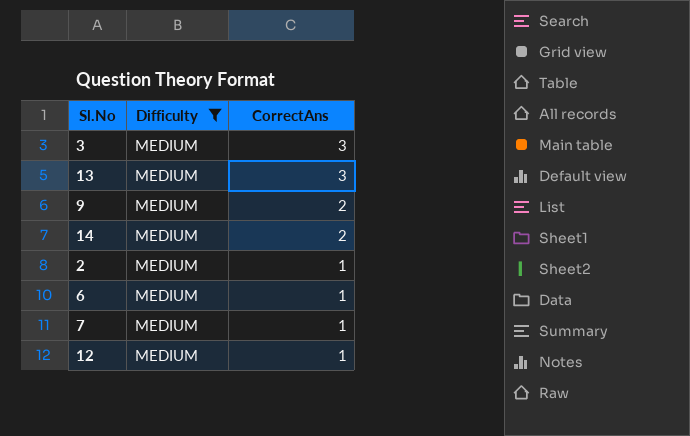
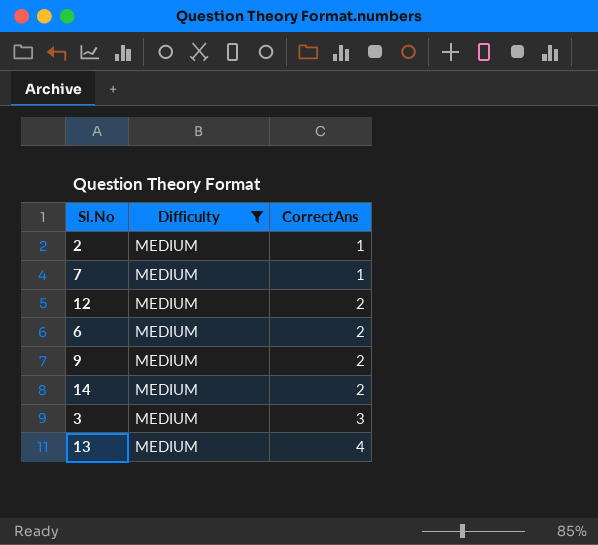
row order: CorrectAns descending -> CorrectAns ascending
12 | CorrectAns: 1 -> 2
6 | CorrectAns: 1 -> 2
13 | CorrectAns: 3 -> 4

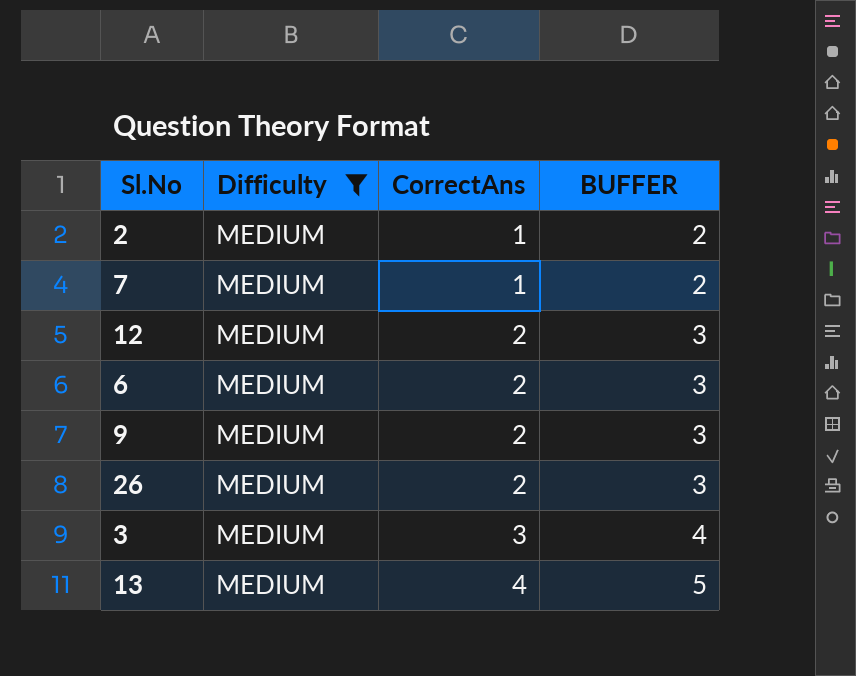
column BUFFER | formula: none -> [CorrectAns] + 1
row 14: MEDIUM | 2 -> none
row 26: none -> MEDIUM | 2 | 3

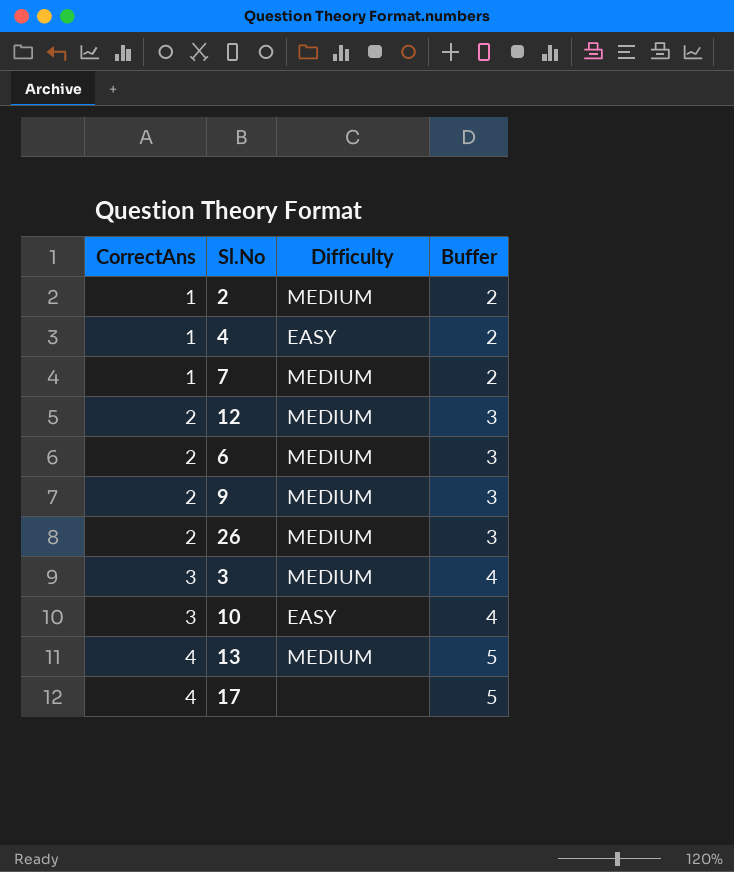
filter: Difficulty = MEDIUM -> none
column CorrectAns | position: 3 -> 1
column name: BUFFER -> Buffer

